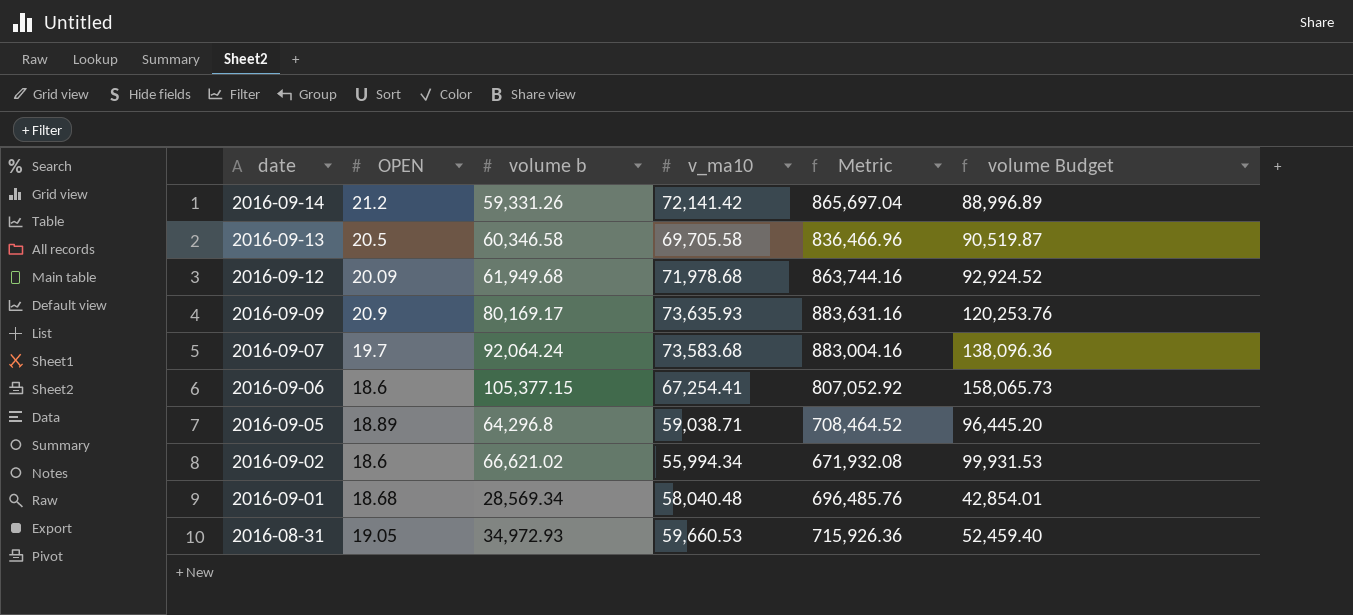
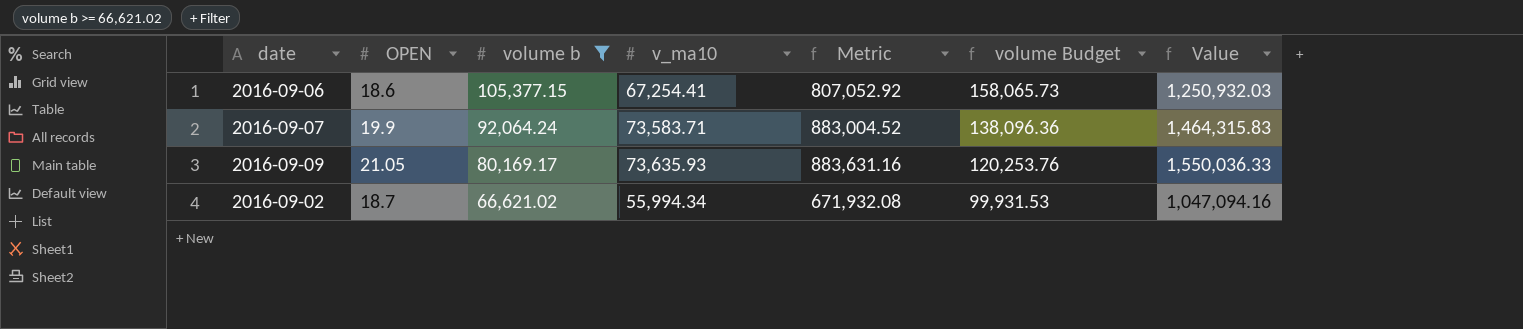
filter: none -> volume b >= 66,621.02
row order: date descending -> volume b descending
column Value | formula: none -> [OPEN] * [v_ma10]
2016-09-07 | OPEN: 19.7 -> 19.9
2016-09-07 | v_ma10: 73,583.68 -> 73,583.71
2016-09-07 | Metric: 883,004.16 -> 883,004.52
2016-09-09 | OPEN: 20.9 -> 21.05
2016-09-02 | OPEN: 18.6 -> 18.7

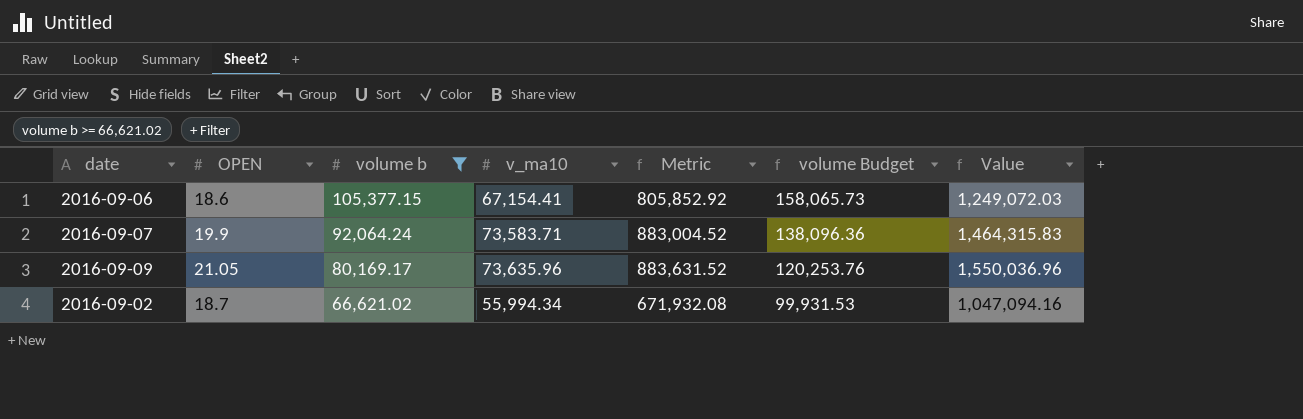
2016-09-06 | v_ma10: 67,254.41 -> 67,154.41
2016-09-06 | Metric: 807,052.92 -> 805,852.92
2016-09-06 | Value: 1,250,932.03 -> 1,249,072.03
2016-09-09 | v_ma10: 73,635.93 -> 73,635.96
2016-09-09 | Metric: 883,631.16 -> 883,631.52
2016-09-09 | Value: 1,550,036.33 -> 1,550,036.96

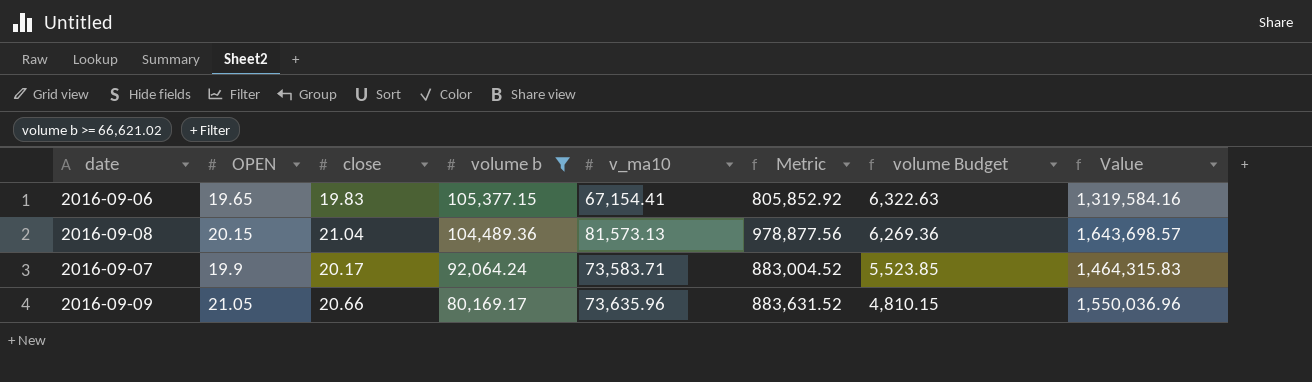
column close | position: none -> 3
column volume Budget | formula: [volume b] * 1.5 -> [volume b] * 0.06
row 2016-09-02: 18.7 | 66,621.02 | 55,994.34 | 671,932.08 | 99,931.53 | 1,047,094.16 -> none
2016-09-06 | OPEN: 18.6 -> 19.65
2016-09-06 | Value: 1,249,072.03 -> 1,319,584.16
row 2016-09-08: none -> 20.15 | 21.04 | 104,489.36 | 81,573.13 | 978,877.56 | 6,269.36 | 1,643,698.57

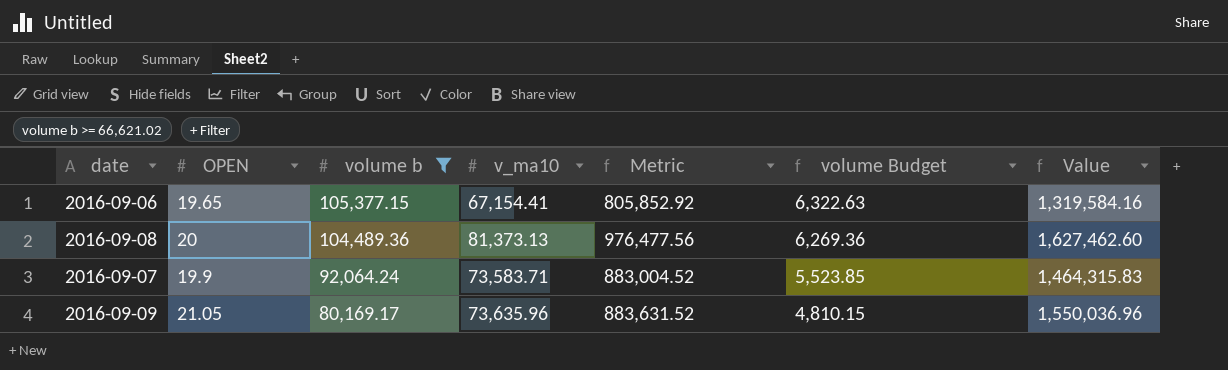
column close | position: 3 -> none
2016-09-08 | OPEN: 20.15 -> 20
2016-09-08 | v_ma10: 81,573.13 -> 81,373.13
2016-09-08 | Metric: 978,877.56 -> 976,477.56
2016-09-08 | Value: 1,643,698.57 -> 1,627,462.60

